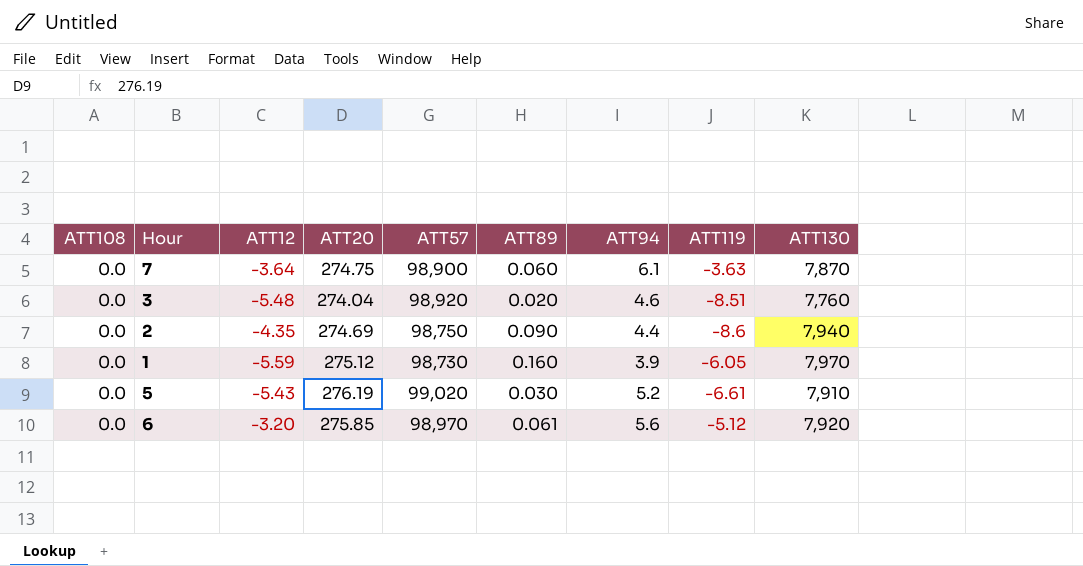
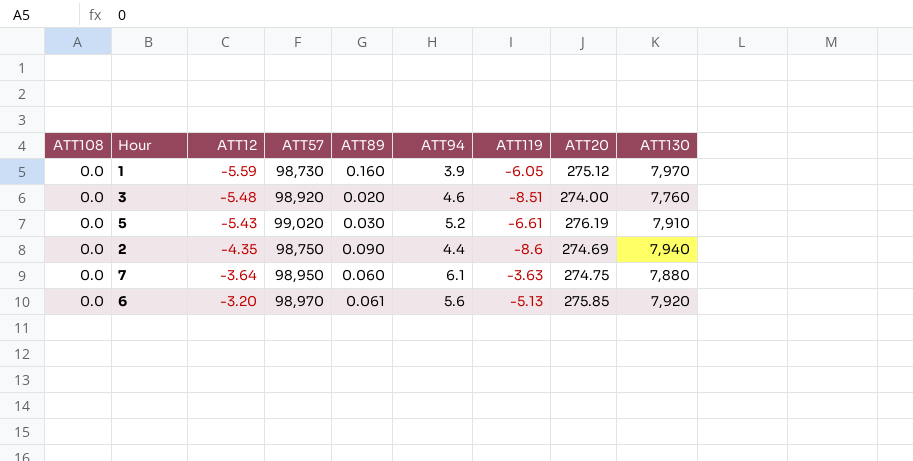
row order: none -> ATT12 ascending
column ATT20 | position: 4 -> 8
3 | ATT20: 274.04 -> 274.00
7 | ATT57: 98,900 -> 98,950
7 | ATT130: 7,870 -> 7,880
6 | ATT119: -5.12 -> -5.13

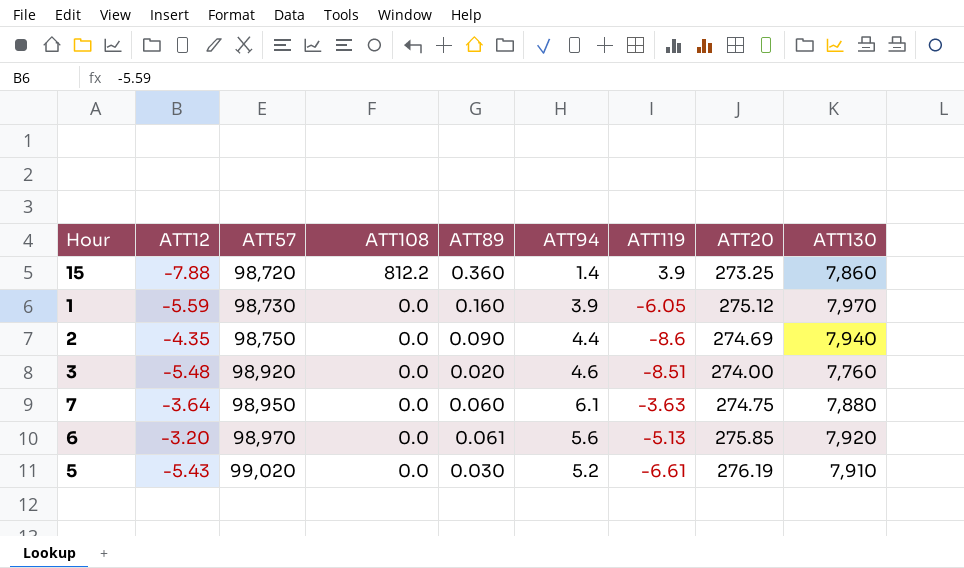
row order: ATT12 ascending -> ATT57 ascending
column ATT108 | position: 1 -> 4
row 15: none -> -7.88 | 98,720 | 812.2 | 0.360 | 1.4 | 3.9 | 273.25 | 7,860

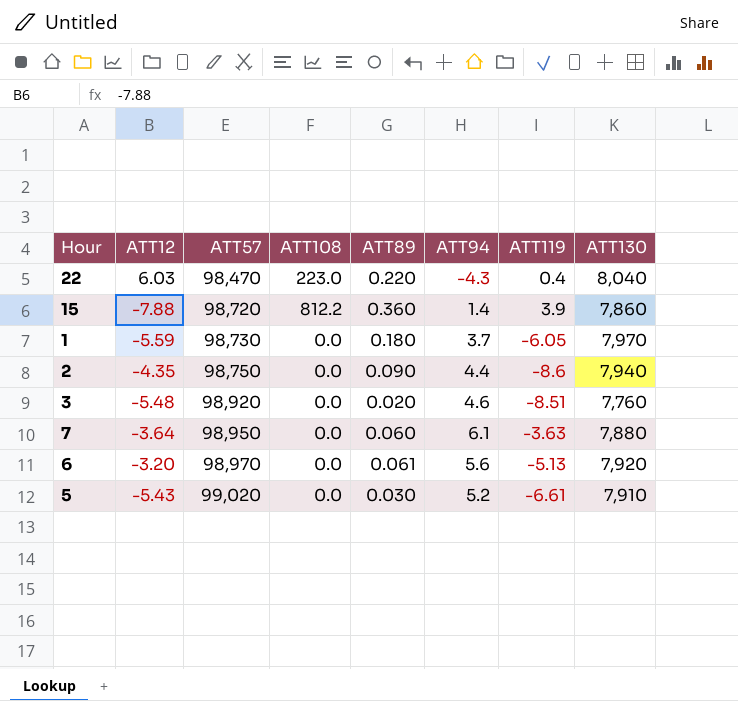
column ATT20 | position: 8 -> none
row 22: none -> 6.03 | 98,470 | 223.0 | 0.220 | -4.3 | 0.4 | 8,040
1 | ATT89: 0.160 -> 0.180
1 | ATT94: 3.9 -> 3.7

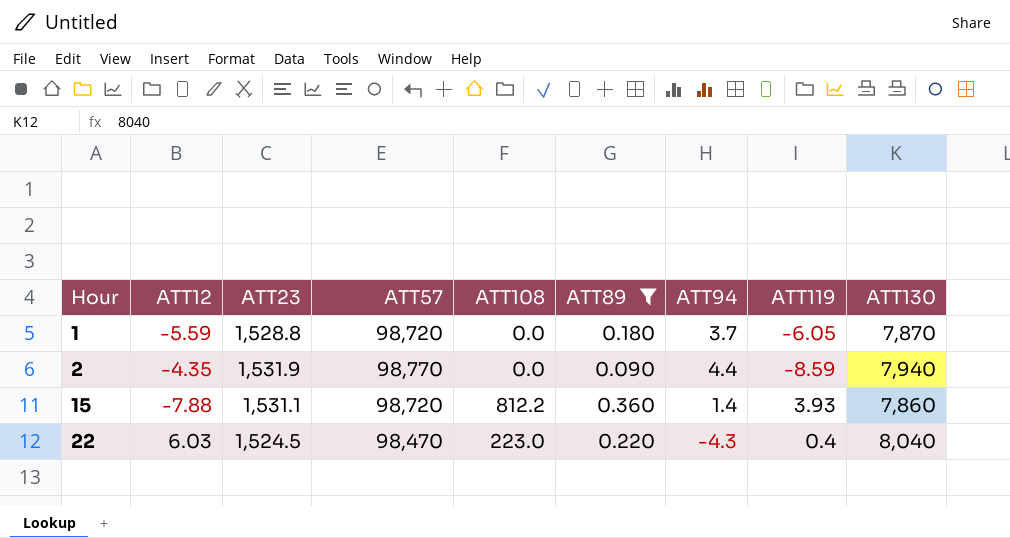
filter: none -> ATT89 >= 0.090
row order: ATT57 ascending -> Hour ascending
column ATT23 | position: none -> 3
1 | ATT57: 98,730 -> 98,720
1 | ATT130: 7,970 -> 7,870
2 | ATT57: 98,750 -> 98,770
2 | ATT119: -8.6 -> -8.59
15 | ATT119: 3.9 -> 3.93

